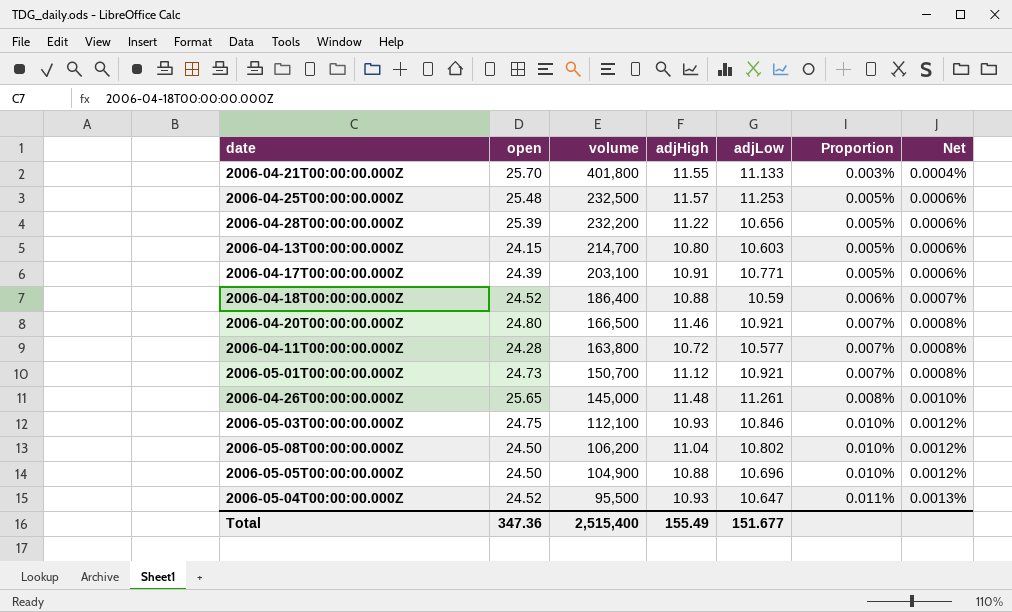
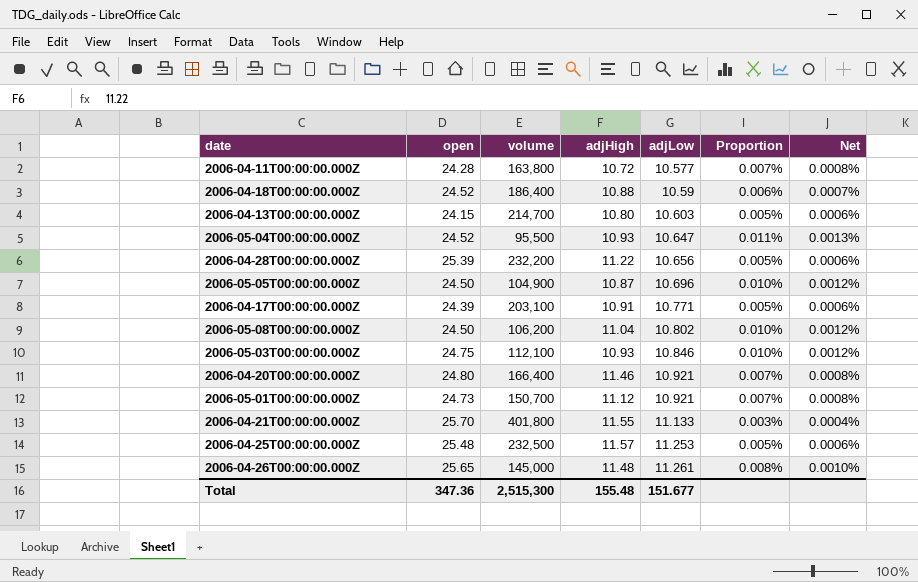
row order: volume descending -> adjLow ascending
2006-05-05T00:00:00.000Z | adjHigh: 10.88 -> 10.87
2006-04-20T00:00:00.000Z | volume: 166,500 -> 166,400
Total | volume: 2,515,400 -> 2,515,300
Total | adjHigh: 155.49 -> 155.48

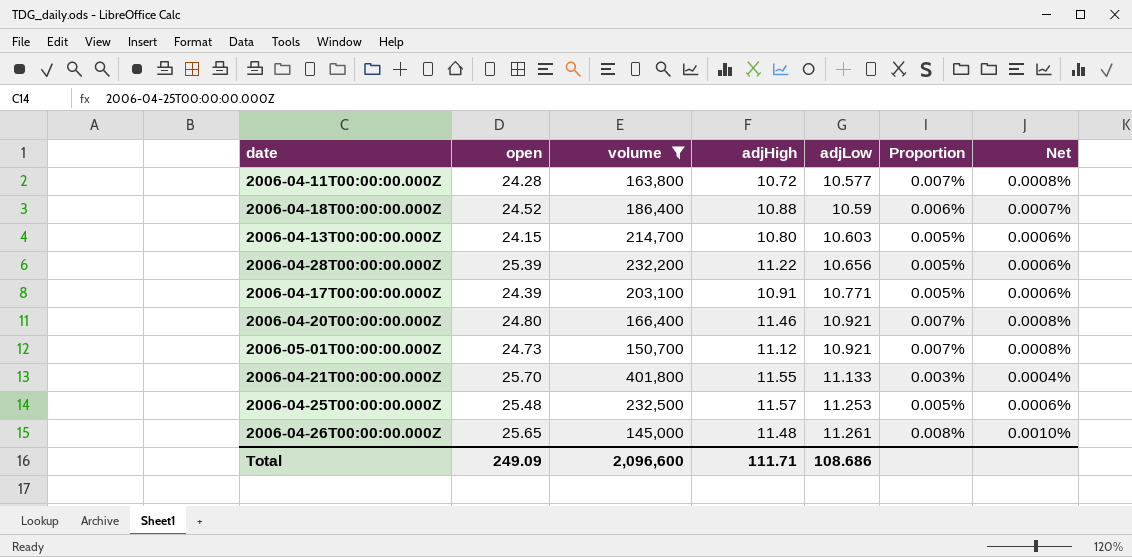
filter: none -> volume >= 145,000
Total | open: 347.36 -> 249.09
Total | volume: 2,515,300 -> 2,096,600
Total | adjHigh: 155.48 -> 111.71
Total | adjLow: 151.677 -> 108.686

